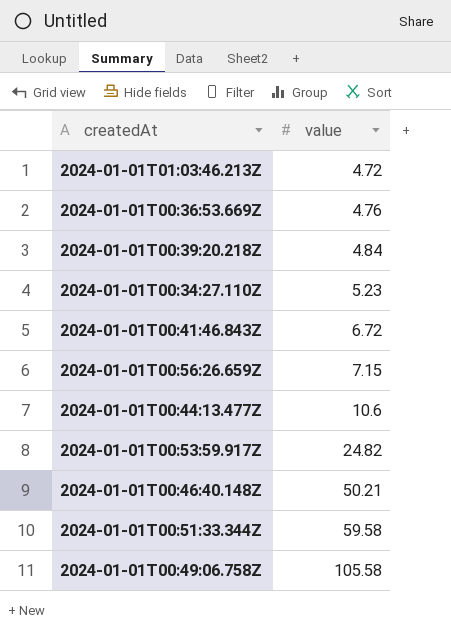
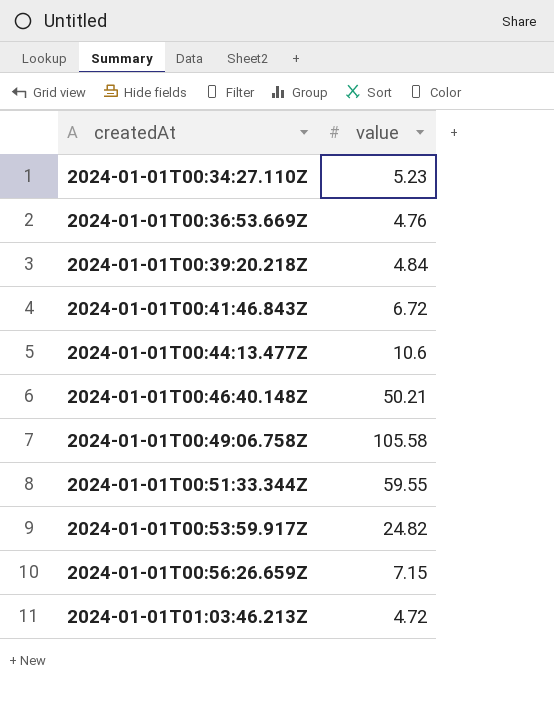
row order: value ascending -> createdAt ascending
2024-01-01T00:51:33.344Z | value: 59.58 -> 59.55

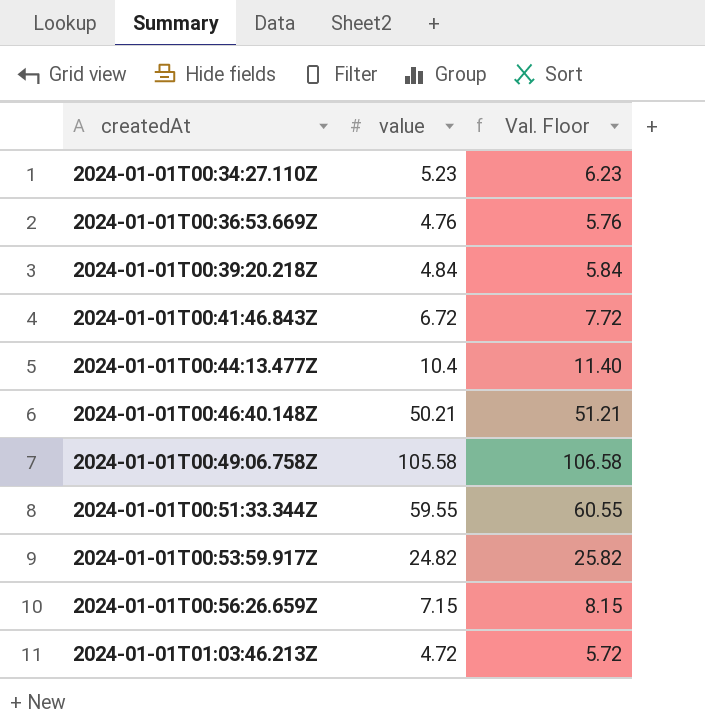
column Val. Floor | formula: none -> [value] + 1
2024-01-01T00:44:13.477Z | value: 10.6 -> 10.4

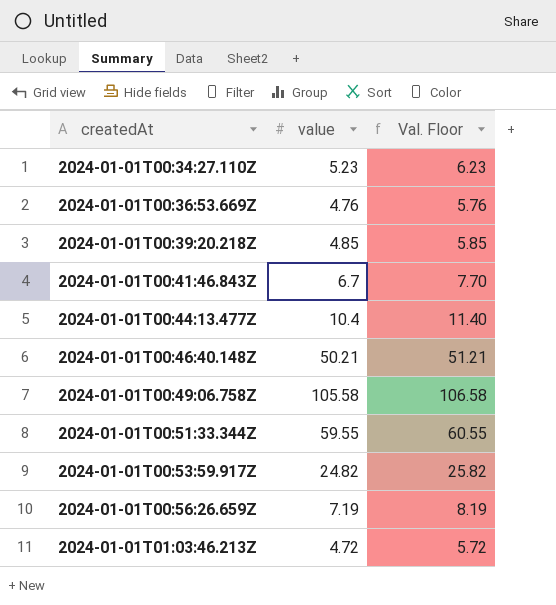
2024-01-01T00:39:20.218Z | value: 4.84 -> 4.85
2024-01-01T00:39:20.218Z | Val. Floor: 5.84 -> 5.85
2024-01-01T00:41:46.843Z | value: 6.72 -> 6.7
2024-01-01T00:41:46.843Z | Val. Floor: 7.72 -> 7.70
2024-01-01T00:56:26.659Z | value: 7.15 -> 7.19
2024-01-01T00:56:26.659Z | Val. Floor: 8.15 -> 8.19

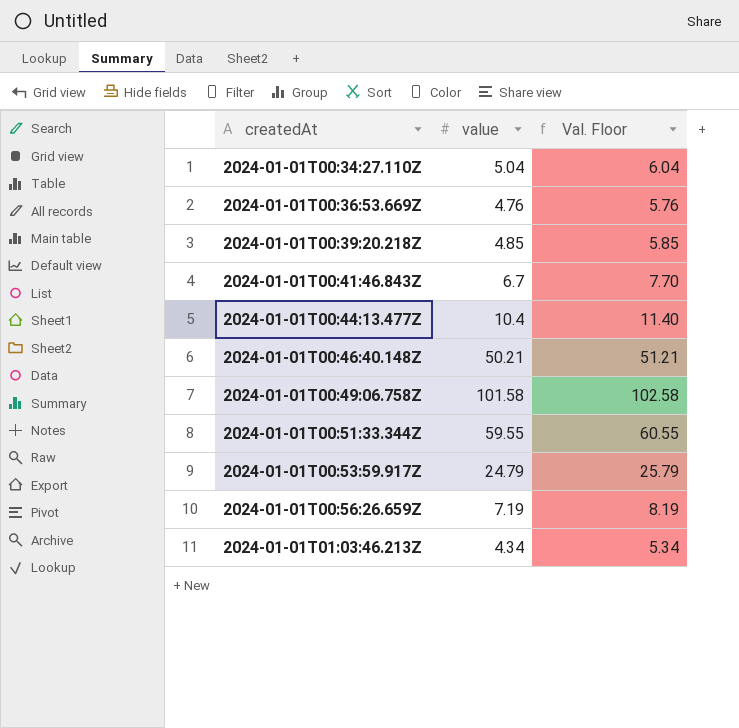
2024-01-01T00:34:27.110Z | value: 5.23 -> 5.04
2024-01-01T00:34:27.110Z | Val. Floor: 6.23 -> 6.04
2024-01-01T00:49:06.758Z | value: 105.58 -> 101.58
2024-01-01T00:49:06.758Z | Val. Floor: 106.58 -> 102.58
2024-01-01T00:53:59.917Z | value: 24.82 -> 24.79
2024-01-01T00:53:59.917Z | Val. Floor: 25.82 -> 25.79
2024-01-01T01:03:46.213Z | value: 4.72 -> 4.34
2024-01-01T01:03:46.213Z | Val. Floor: 5.72 -> 5.34

